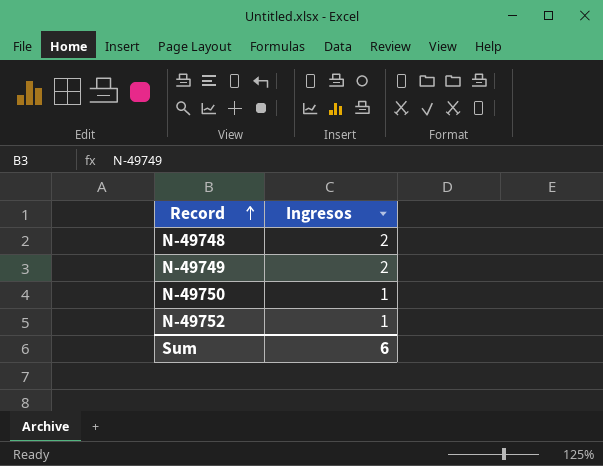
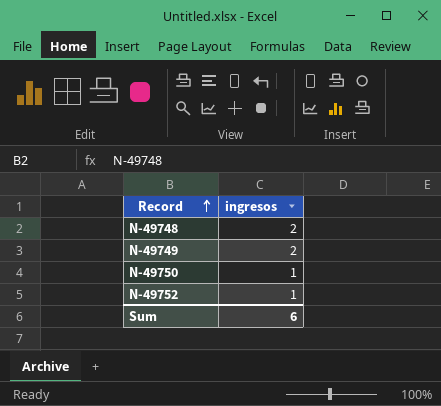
column name: Ingresos -> ingresos

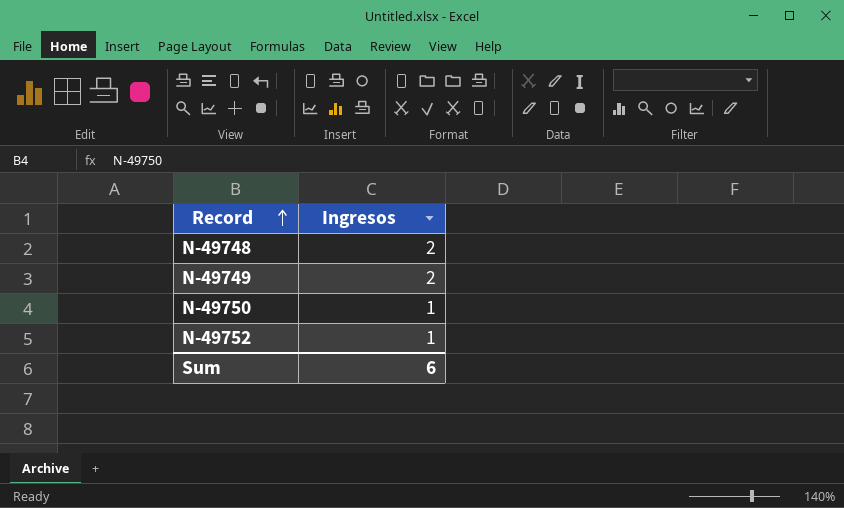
column name: ingresos -> Ingresos

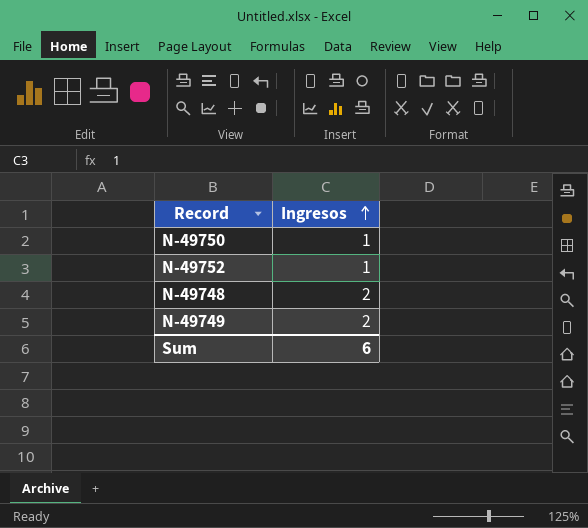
row order: Record ascending -> Ingresos ascending

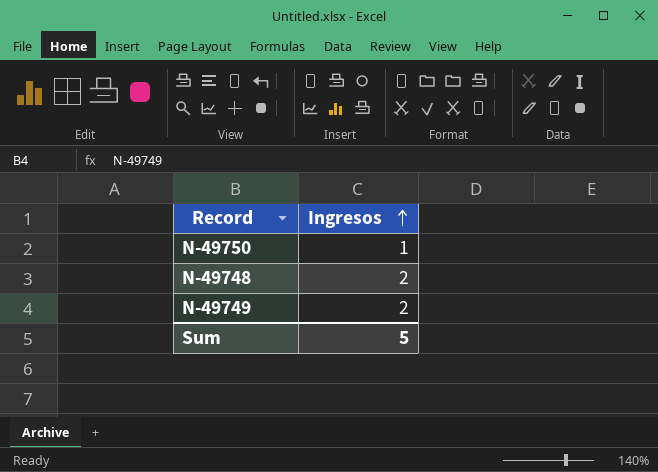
row N-49752: 1 -> none
Sum | Ingresos: 6 -> 5

